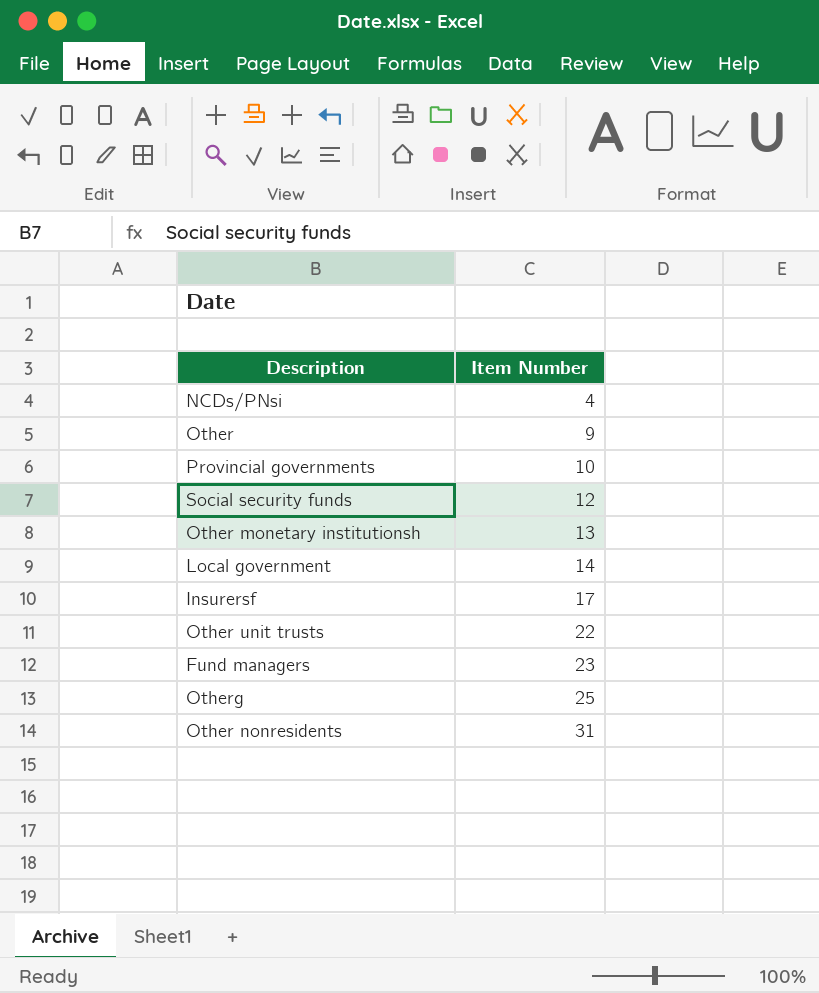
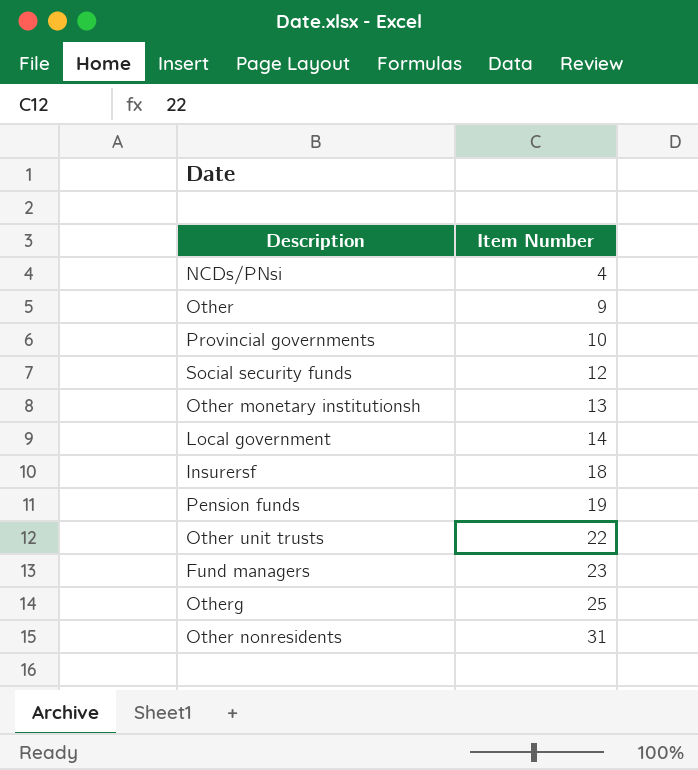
Insurersf | Item Number: 17 -> 18
row Pension funds: none -> 19

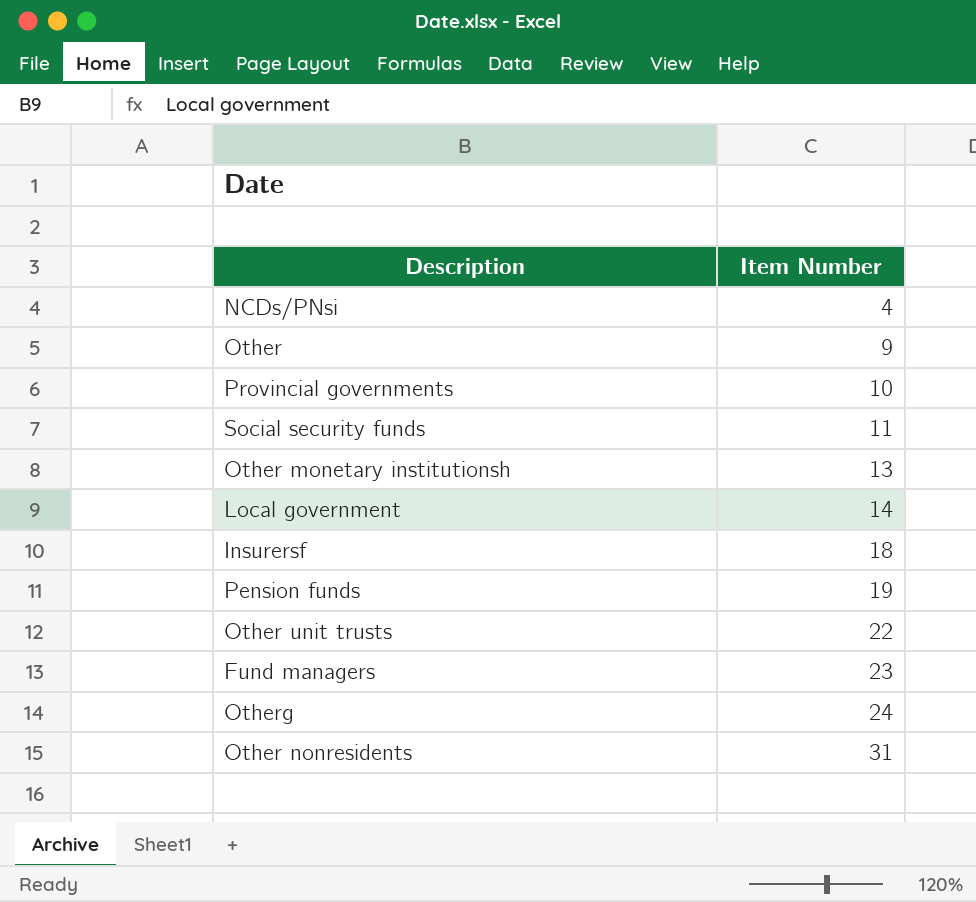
Social security funds | Item Number: 12 -> 11
Otherg | Item Number: 25 -> 24

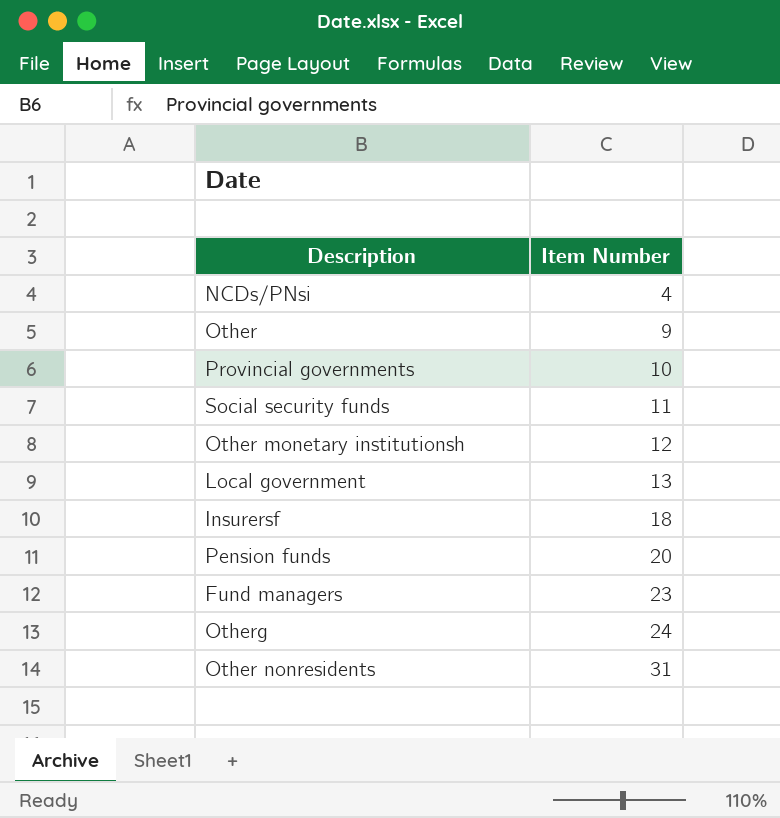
row Other unit trusts: 22 -> none
Other monetary institutionsh | Item Number: 13 -> 12
Local government | Item Number: 14 -> 13
Pension funds | Item Number: 19 -> 20

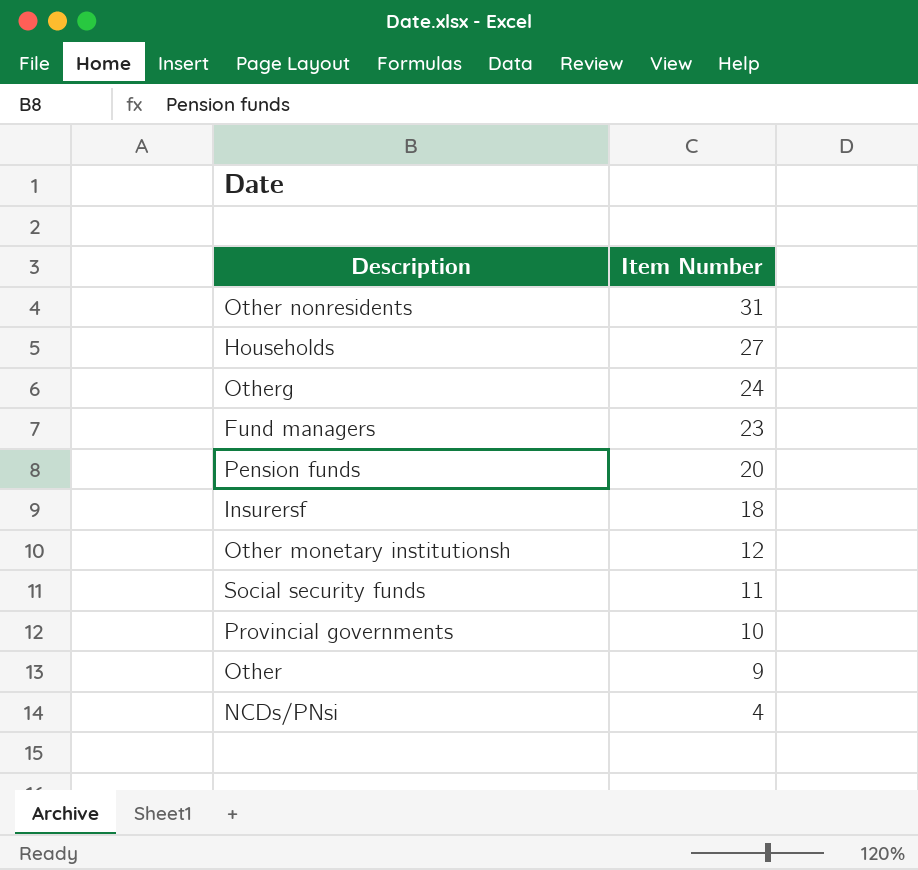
row order: Item Number ascending -> Item Number descending
row Local government: 13 -> none
row Households: none -> 27

